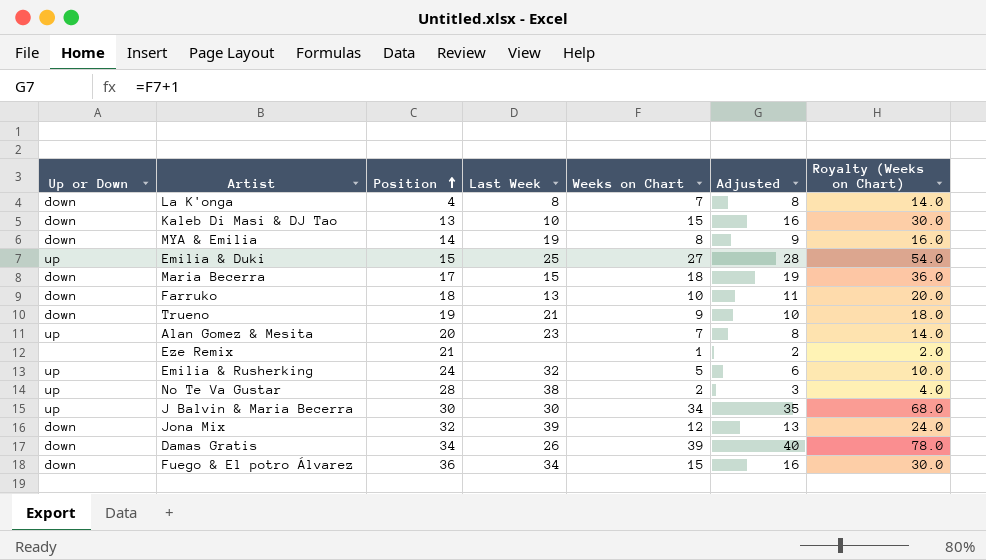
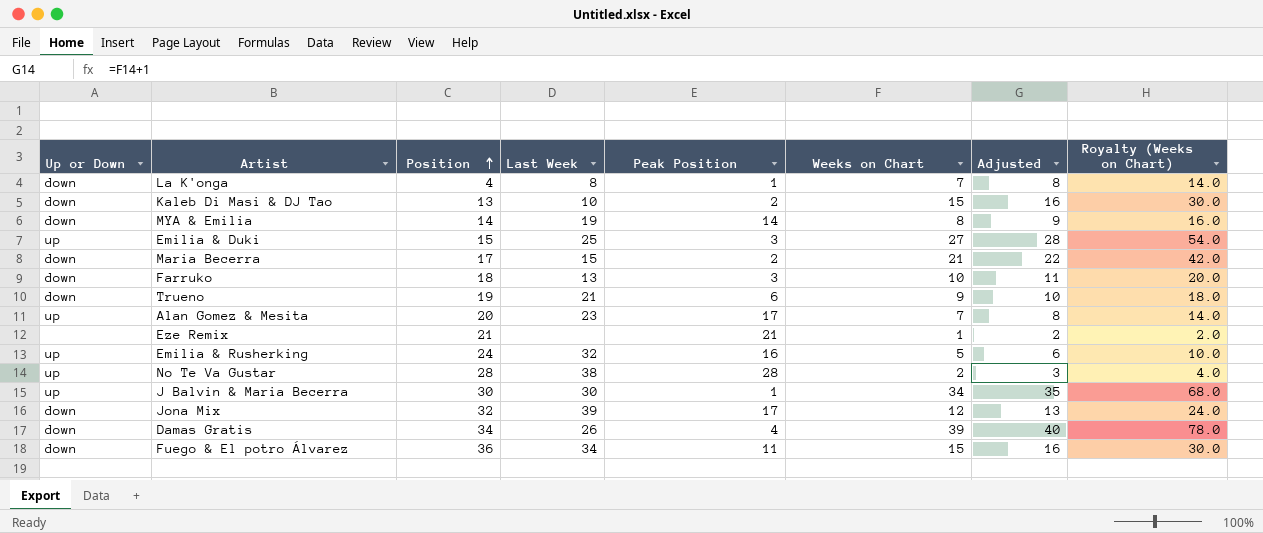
column Peak Position | position: none -> 5
Maria Becerra | Weeks on Chart: 18 -> 21
Maria Becerra | Adjusted: 19 -> 22
Maria Becerra | Royalty (Weeks on Chart): 36.0 -> 42.0

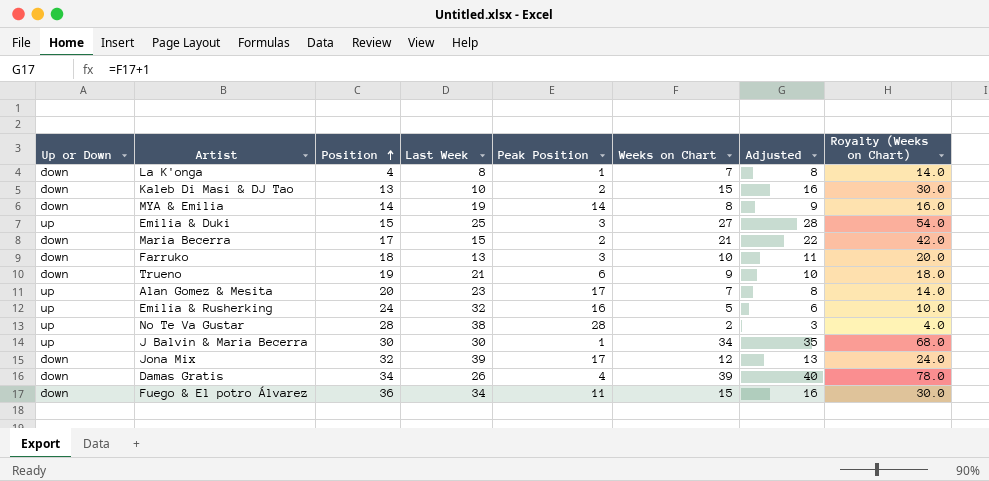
row Eze Remix: none | 21 | none | 21 | 1 | 2 | 2.0 -> none

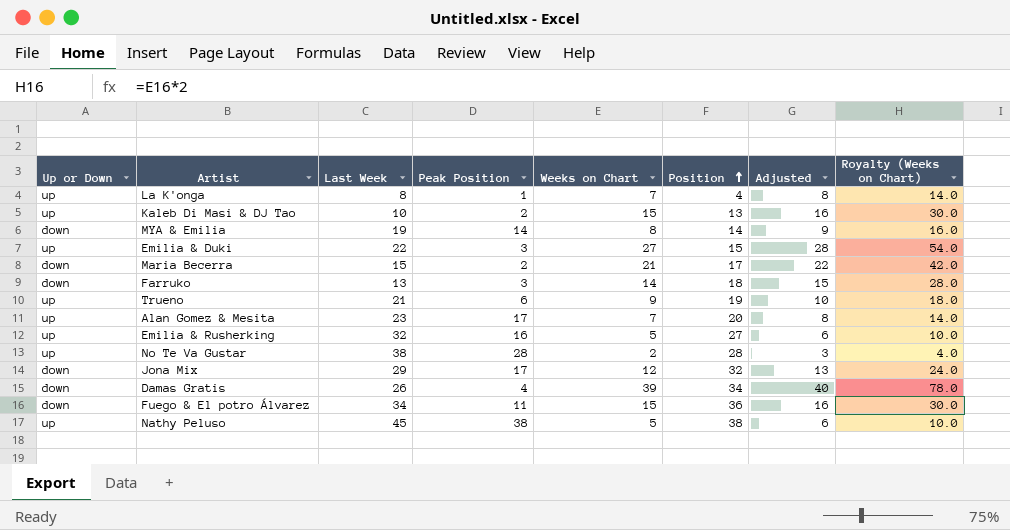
column Position | position: 3 -> 6
row J Balvin & Maria Becerra: up | 30 | 30 | 1 | 34 | 35 | 68.0 -> none
La K'onga | Up or Down: down -> up
Kaleb Di Masi & DJ Tao | Up or Down: down -> up
Emilia & Duki | Last Week: 25 -> 22
Farruko | Weeks on Chart: 10 -> 14
Farruko | Adjusted: 11 -> 15
Farruko | Royalty (Weeks on Chart): 20.0 -> 28.0
Trueno | Up or Down: down -> up
Emilia & Rusherking | Position: 24 -> 27
Jona Mix | Last Week: 39 -> 29
row Nathy Peluso: none -> up | 45 | 38 | 5 | 38 | 6 | 10.0

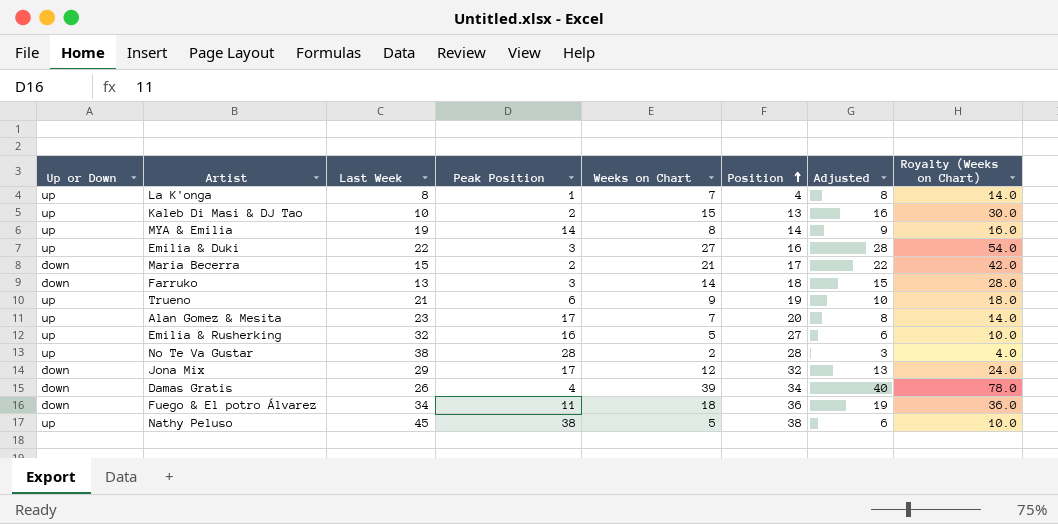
MYA & Emilia | Up or Down: down -> up
Emilia & Duki | Position: 15 -> 16
Fuego & El potro Álvarez | Weeks on Chart: 15 -> 18
Fuego & El potro Álvarez | Adjusted: 16 -> 19
Fuego & El potro Álvarez | Royalty (Weeks on Chart): 30.0 -> 36.0

